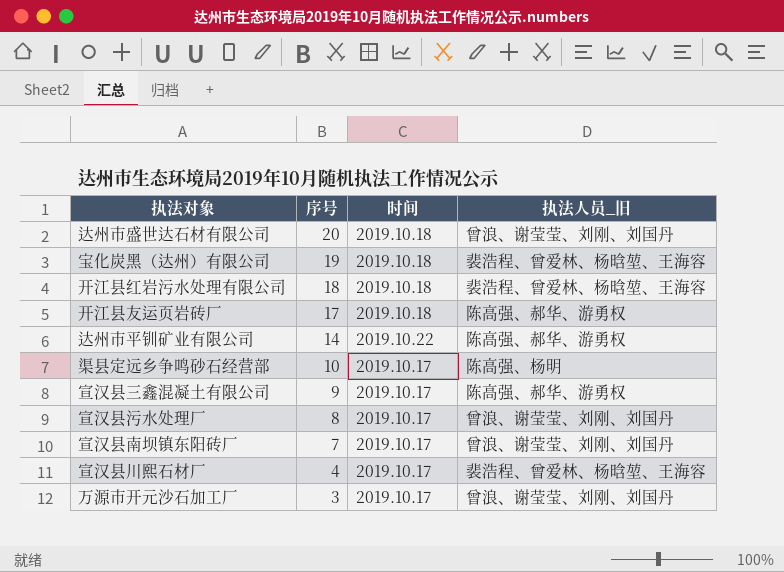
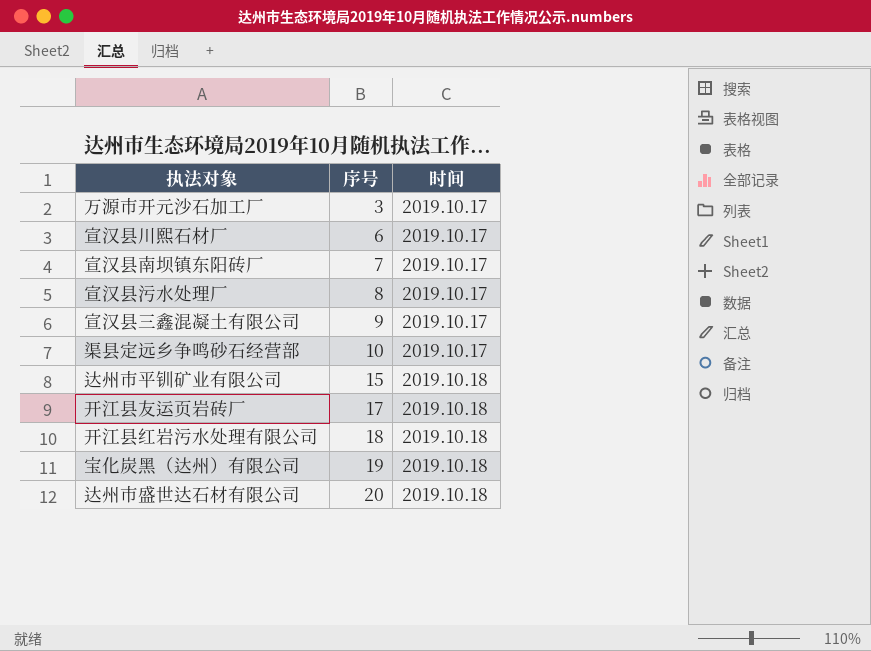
row order: 序号 descending -> 序号 ascending
column 执法人员_旧 | position: 4 -> none
宣汉县川熙石材厂 | 序号: 4 -> 6
达州市平钏矿业有限公司 | 序号: 14 -> 15
达州市平钏矿业有限公司 | 时间: 2019.10.22 -> 2019.10.18

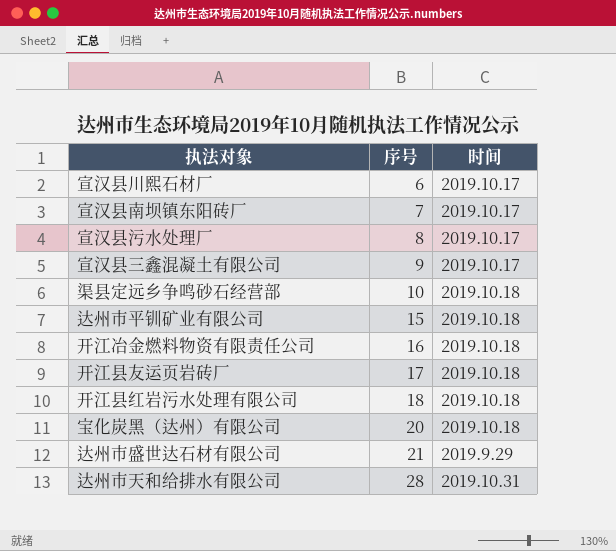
row 万源市开元沙石加工厂: 3 | 2019.10.17 -> none
渠县定远乡争鸣砂石经营部 | 时间: 2019.10.17 -> 2019.10.18
row 开江冶金燃料物资有限责任公司: none -> 16 | 2019.10.18
宝化炭黑（达州）有限公司 | 序号: 19 -> 20
达州市盛世达石材有限公司 | 序号: 20 -> 21
达州市盛世达石材有限公司 | 时间: 2019.10.18 -> 2019.9.29
row 达州市天和给排水有限公司: none -> 28 | 2019.10.31

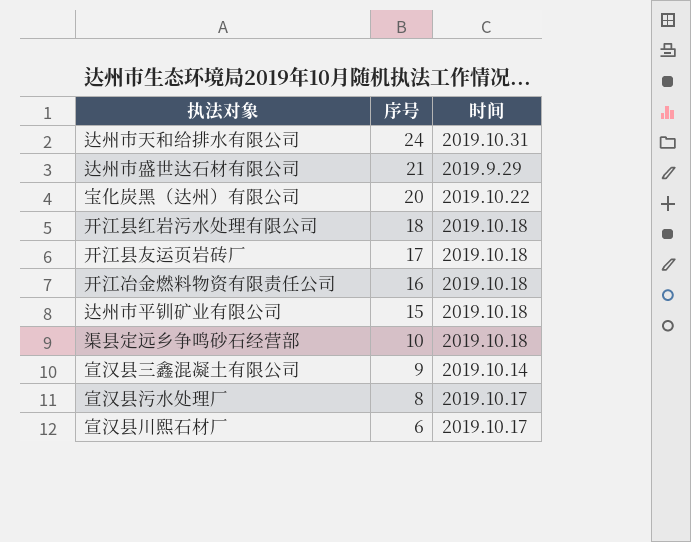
row order: 序号 ascending -> 序号 descending
row 宣汉县南坝镇东阳砖厂: 7 | 2019.10.17 -> none
达州市天和给排水有限公司 | 序号: 28 -> 24
宝化炭黑（达州）有限公司 | 时间: 2019.10.18 -> 2019.10.22
宣汉县三鑫混凝土有限公司 | 时间: 2019.10.17 -> 2019.10.14

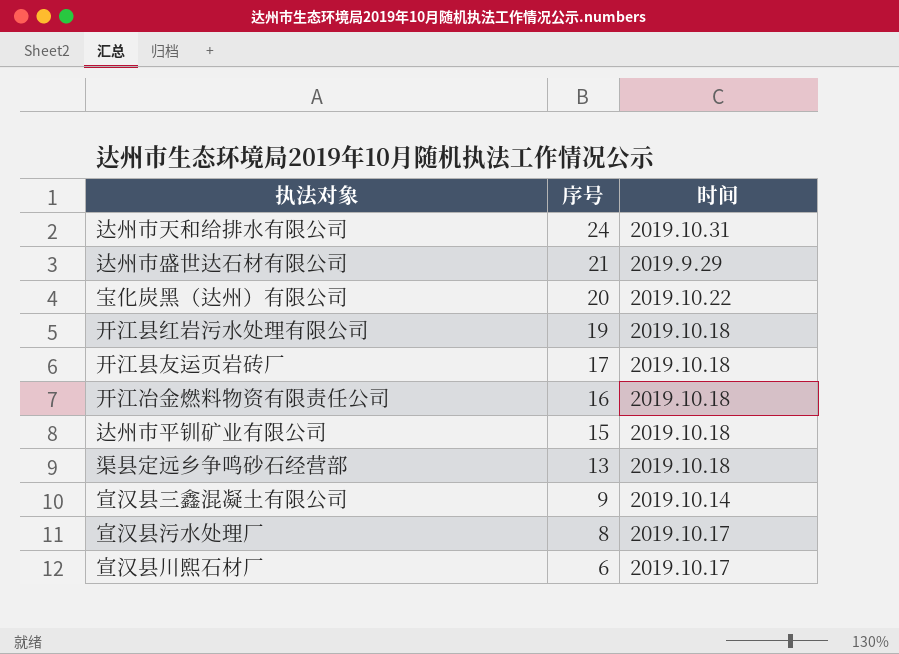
开江县红岩污水处理有限公司 | 序号: 18 -> 19
渠县定远乡争鸣砂石经营部 | 序号: 10 -> 13

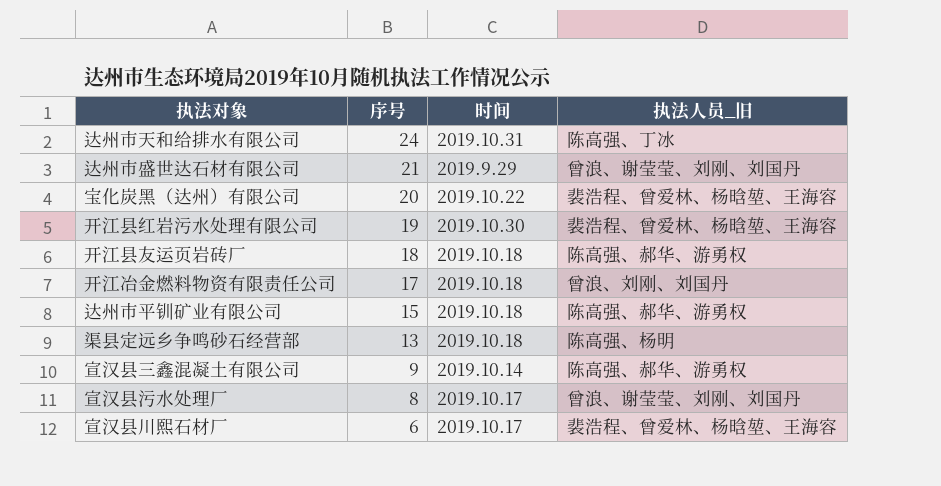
column 执法人员_旧 | position: none -> 4
开江县红岩污水处理有限公司 | 时间: 2019.10.18 -> 2019.10.30
开江县友运页岩砖厂 | 序号: 17 -> 18
开江冶金燃料物资有限责任公司 | 序号: 16 -> 17

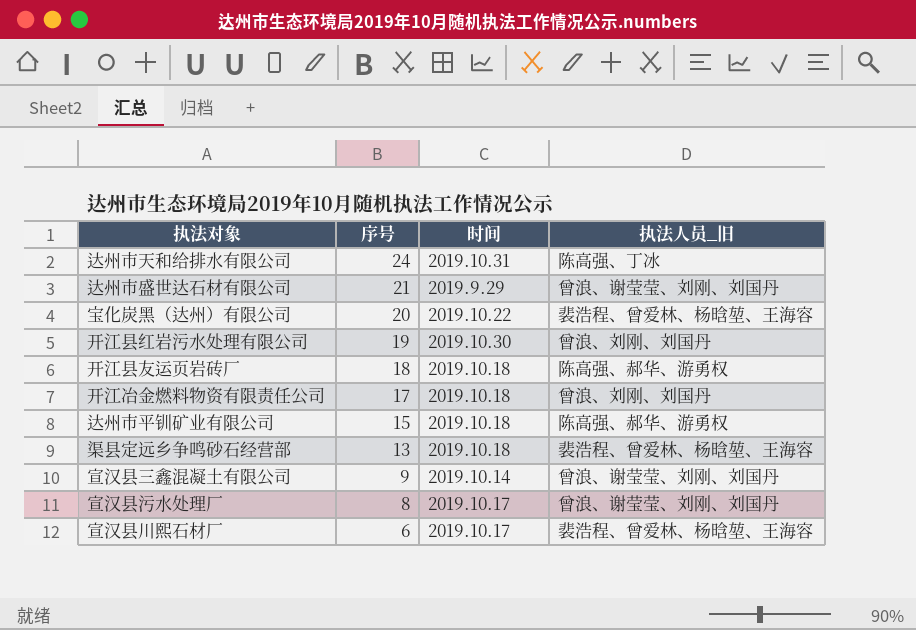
开江县红岩污水处理有限公司 | 执法人员_旧: 裴浩程、曾爱林、杨晗堃、王海容 -> 曾浪、刘刚、刘国丹
渠县定远乡争鸣砂石经营部 | 执法人员_旧: 陈高强、杨明 -> 裴浩程、曾爱林、杨晗堃、王海容
宣汉县三鑫混凝土有限公司 | 执法人员_旧: 陈高强、郝华、游勇权 -> 曾浪、谢莹莹、刘刚、刘国丹

